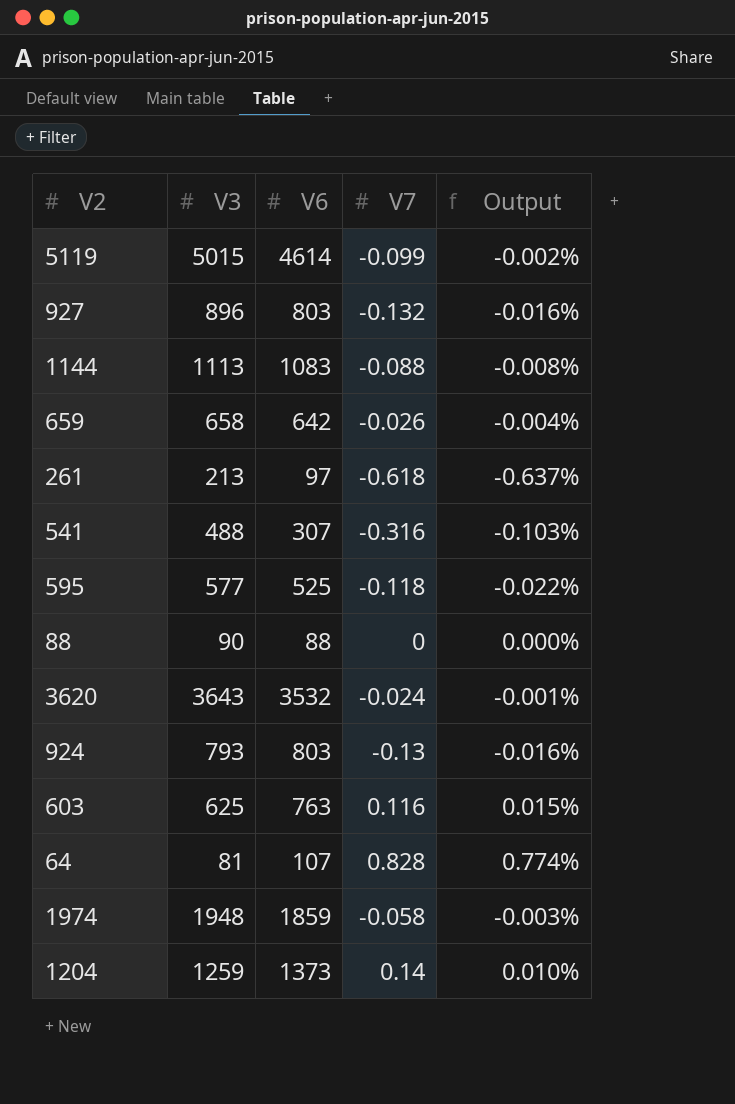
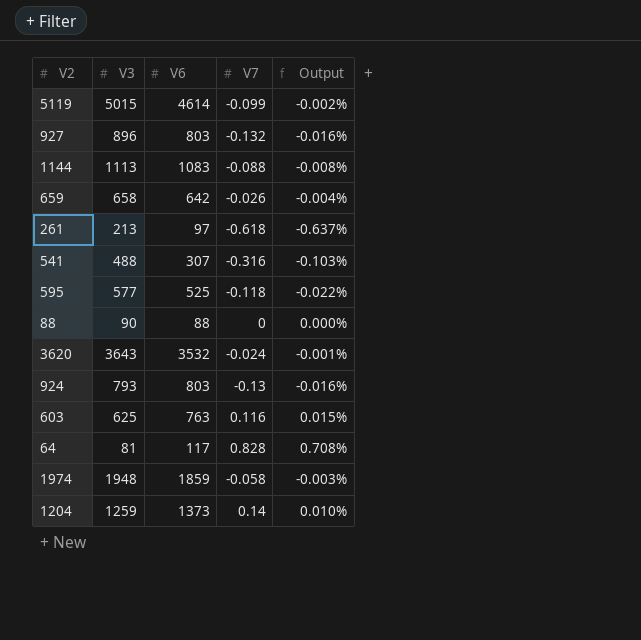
64 | V6: 107 -> 117
64 | Output: 0.774% -> 0.708%

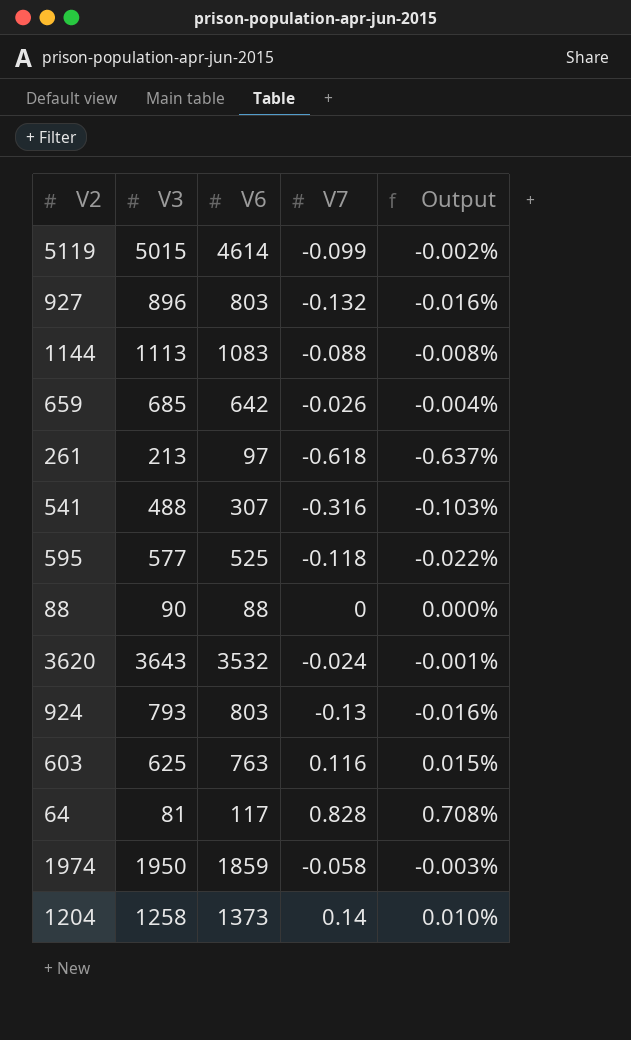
659 | V3: 658 -> 685
1974 | V3: 1948 -> 1950
1204 | V3: 1259 -> 1258

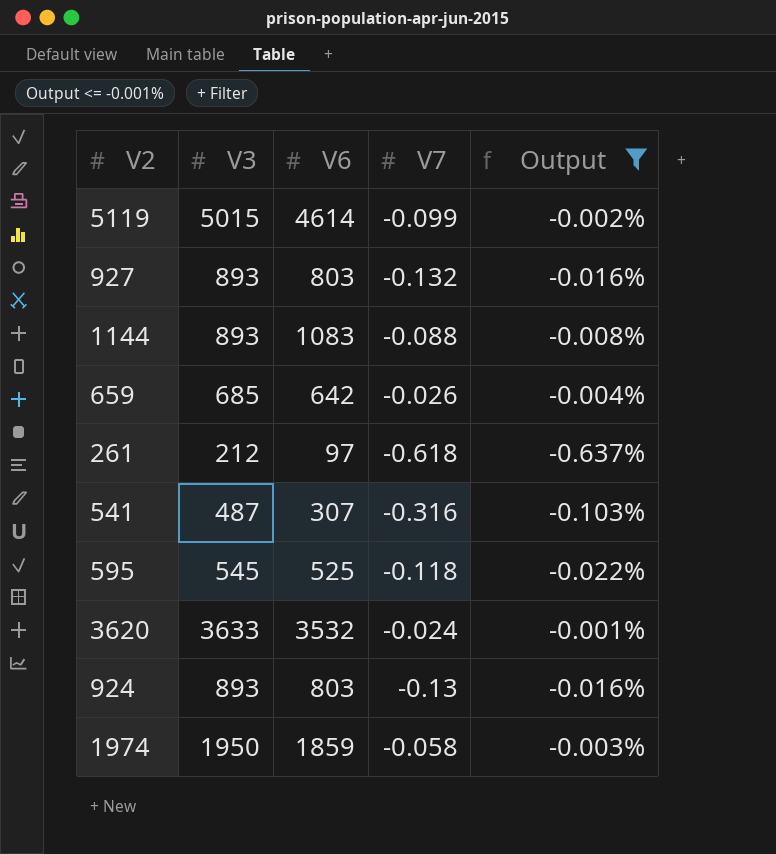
filter: none -> Output <= -0.001%
927 | V3: 896 -> 893
1144 | V3: 1113 -> 893
261 | V3: 213 -> 212
541 | V3: 488 -> 487
595 | V3: 577 -> 545
3620 | V3: 3643 -> 3633
924 | V3: 793 -> 893

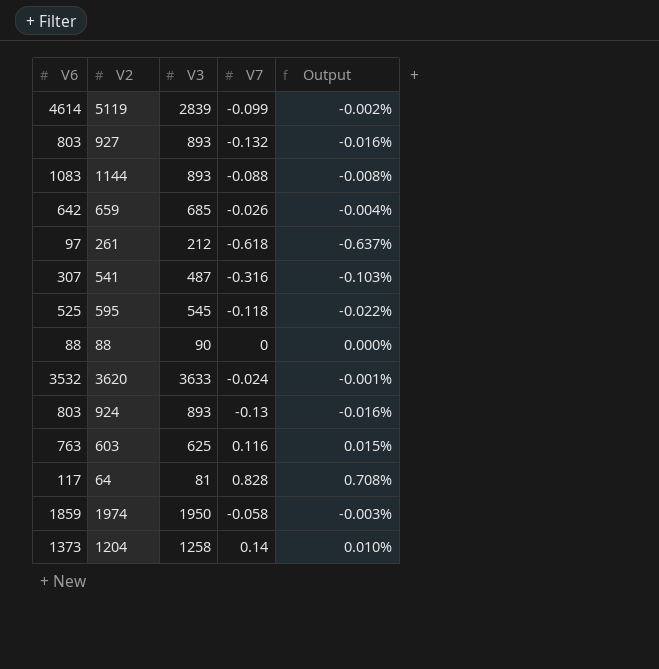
filter: Output <= -0.001% -> none
column V6 | position: 3 -> 1
5119 | V3: 5015 -> 2839

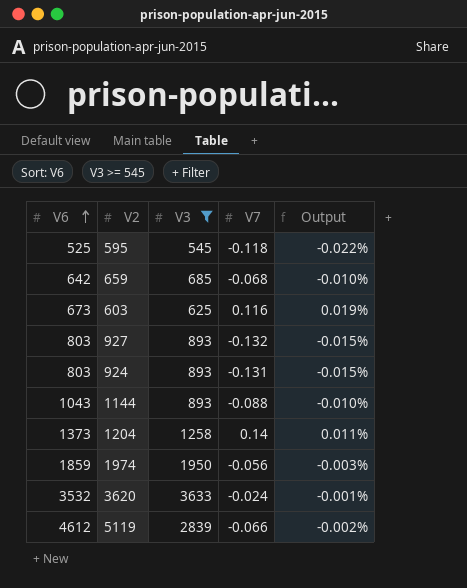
filter: none -> V3 >= 545
row order: none -> V6 ascending
column Output | formula: [V7] / [V6] -> [V7] / [V3]
659 | V7: -0.026 -> -0.068
603 | V6: 763 -> 673
924 | V7: -0.13 -> -0.131
1144 | V6: 1083 -> 1043
1974 | V7: -0.058 -> -0.056
5119 | V6: 4614 -> 4612
5119 | V7: -0.099 -> -0.066

